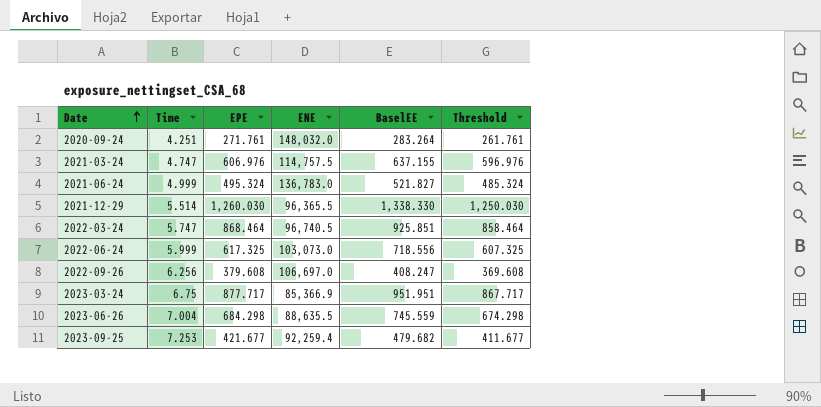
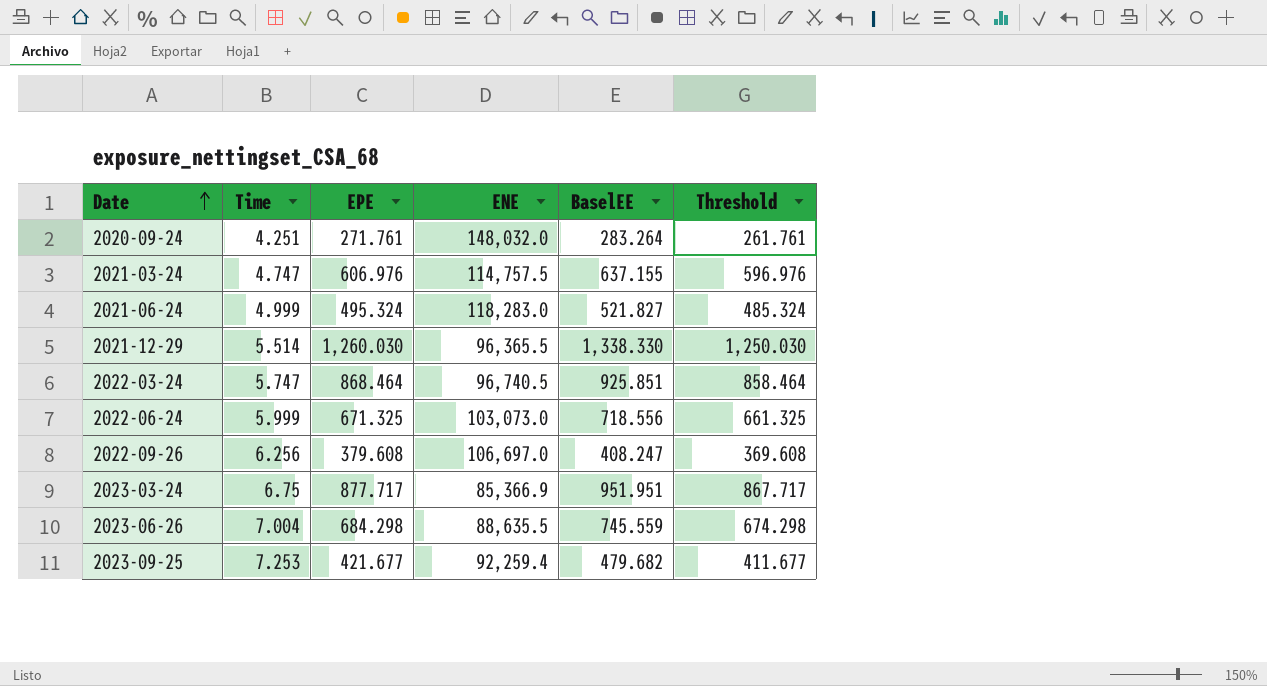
2021-06-24 | ENE: 136,783.0 -> 118,283.0
2022-06-24 | EPE: 617.325 -> 671.325
2022-06-24 | Threshold: 607.325 -> 661.325

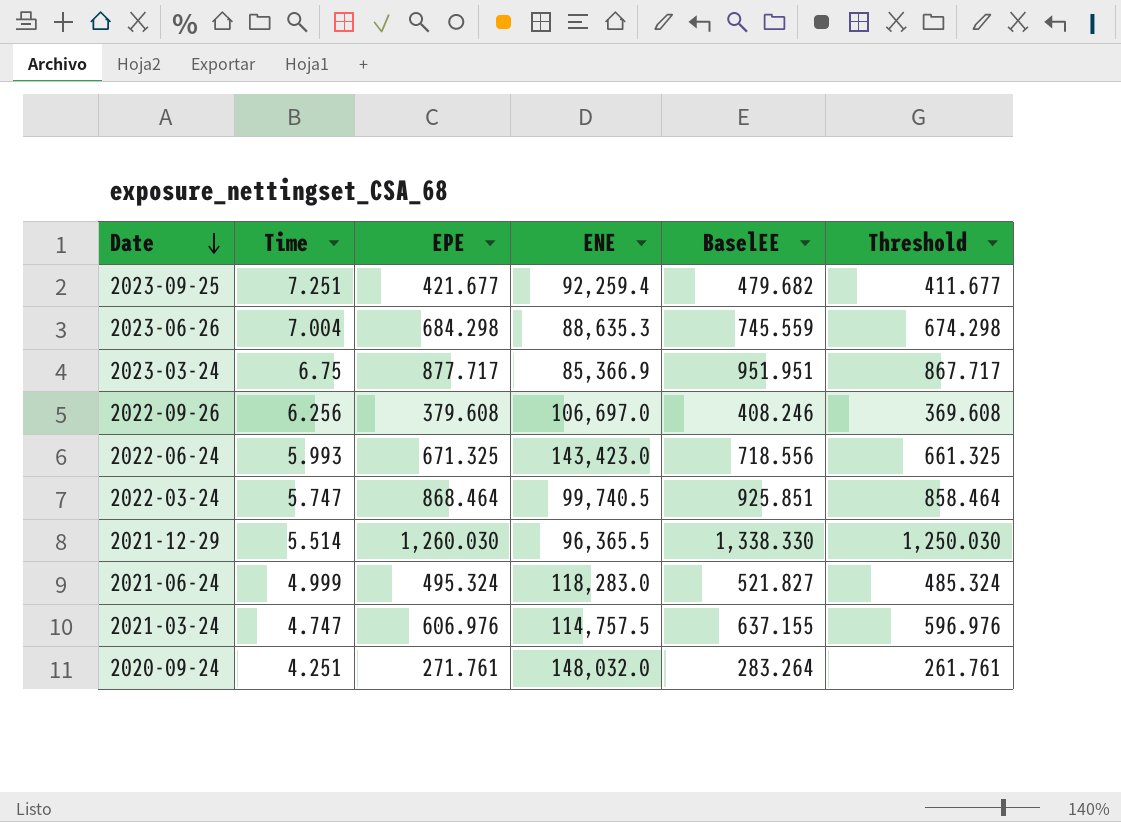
row order: Date ascending -> Date descending
2023-09-25 | Time: 7.253 -> 7.251
2023-06-26 | ENE: 88,635.5 -> 88,635.3
2022-09-26 | BaselEE: 408.247 -> 408.246
2022-06-24 | Time: 5.999 -> 5.993
2022-06-24 | ENE: 103,073.0 -> 143,423.0
2022-03-24 | ENE: 96,740.5 -> 99,740.5

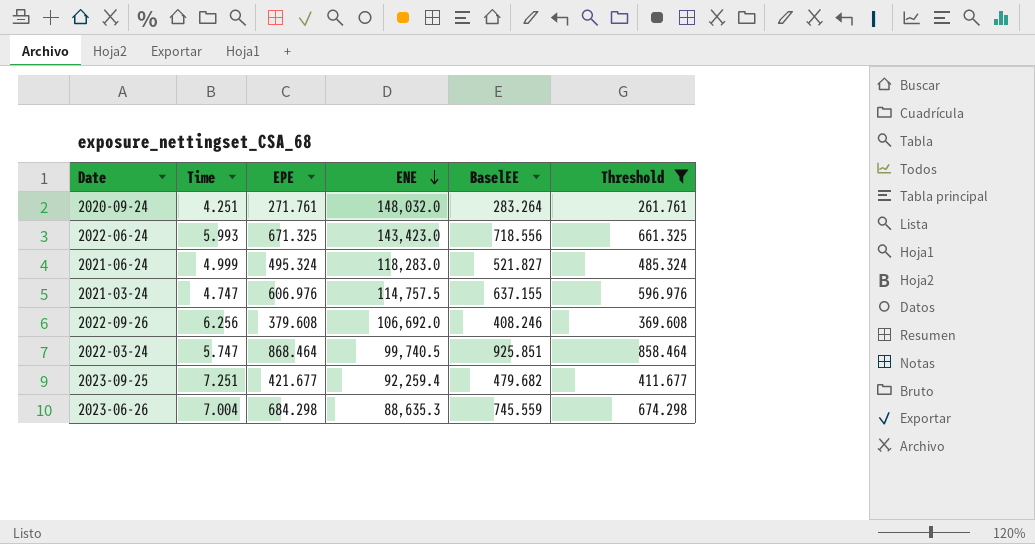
filter: none -> Threshold <= 858.464
row order: Date descending -> ENE descending
2022-09-26 | ENE: 106,697.0 -> 106,692.0

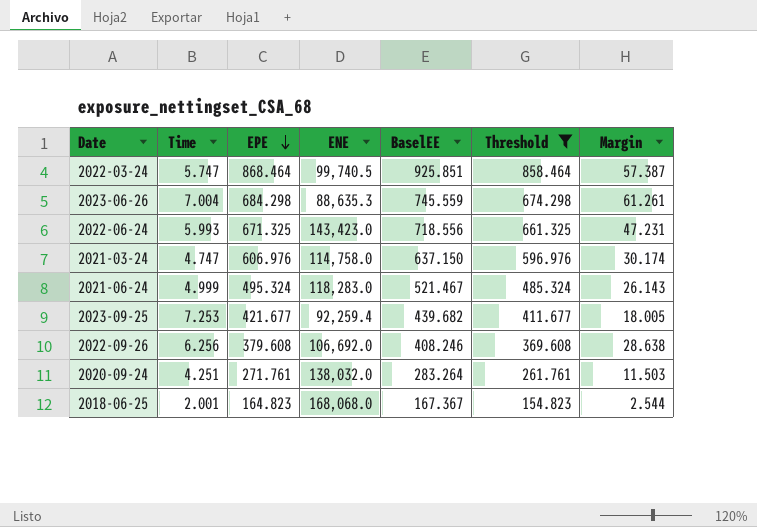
row order: ENE descending -> EPE descending
column Margin | formula: none -> [BaselEE] - [EPE]
2021-03-24 | ENE: 114,757.5 -> 114,758.0
2021-03-24 | BaselEE: 637.155 -> 637.150
2021-06-24 | BaselEE: 521.827 -> 521.467
2023-09-25 | Time: 7.251 -> 7.253
2023-09-25 | BaselEE: 479.682 -> 439.682
2020-09-24 | ENE: 148,032.0 -> 138,032.0
row 2018-06-25: none -> 2.001 | 164.823 | 168,068.0 | 167.367 | 154.823 | 2.544

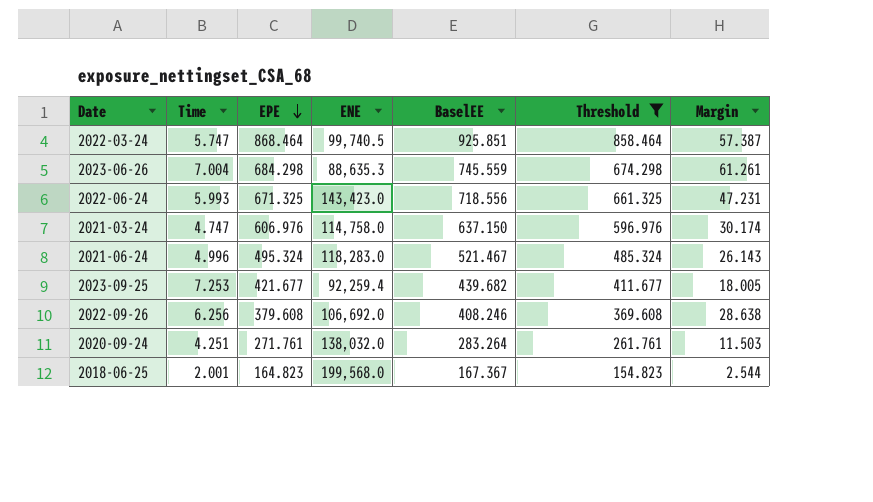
2021-06-24 | Time: 4.999 -> 4.996
2018-06-25 | ENE: 168,068.0 -> 199,568.0

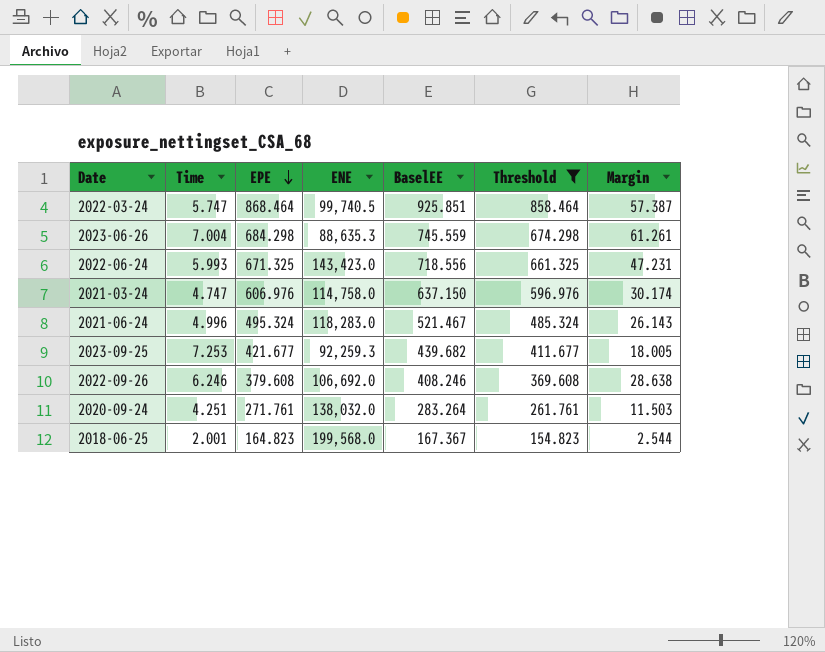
2023-09-25 | ENE: 92,259.4 -> 92,259.3
2022-09-26 | Time: 6.256 -> 6.246

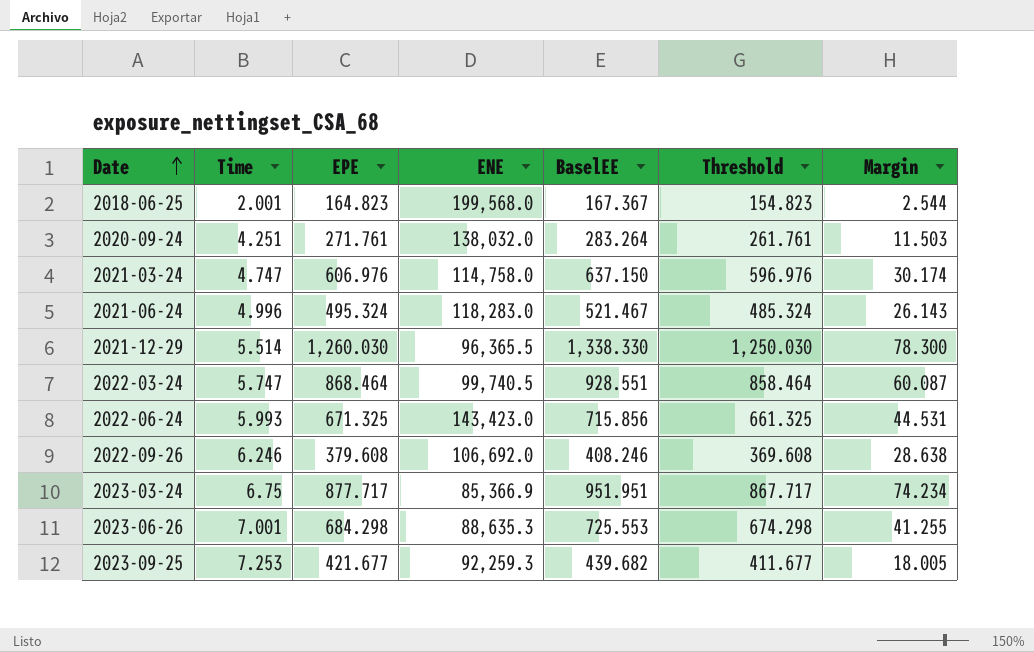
filter: Threshold <= 858.464 -> none
row order: EPE descending -> Date ascending
2022-03-24 | BaselEE: 925.851 -> 928.551
2022-03-24 | Margin: 57.387 -> 60.087
2022-06-24 | BaselEE: 718.556 -> 715.856
2022-06-24 | Margin: 47.231 -> 44.531
2023-06-26 | Time: 7.004 -> 7.001
2023-06-26 | BaselEE: 745.559 -> 725.553
2023-06-26 | Margin: 61.261 -> 41.255

